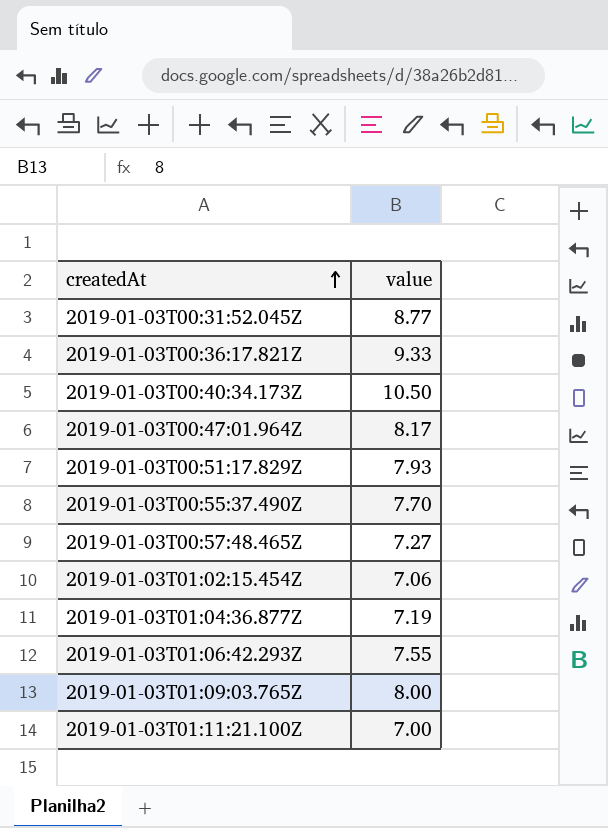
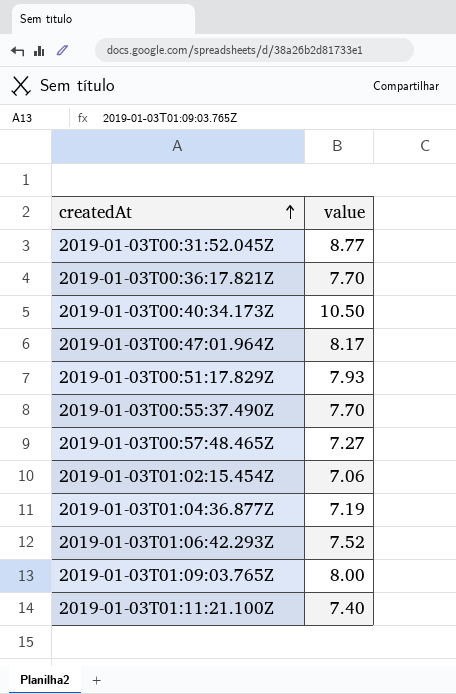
2019-01-03T00:36:17.821Z | value: 9.33 -> 7.70
2019-01-03T01:06:42.293Z | value: 7.55 -> 7.52
2019-01-03T01:11:21.100Z | value: 7.00 -> 7.40

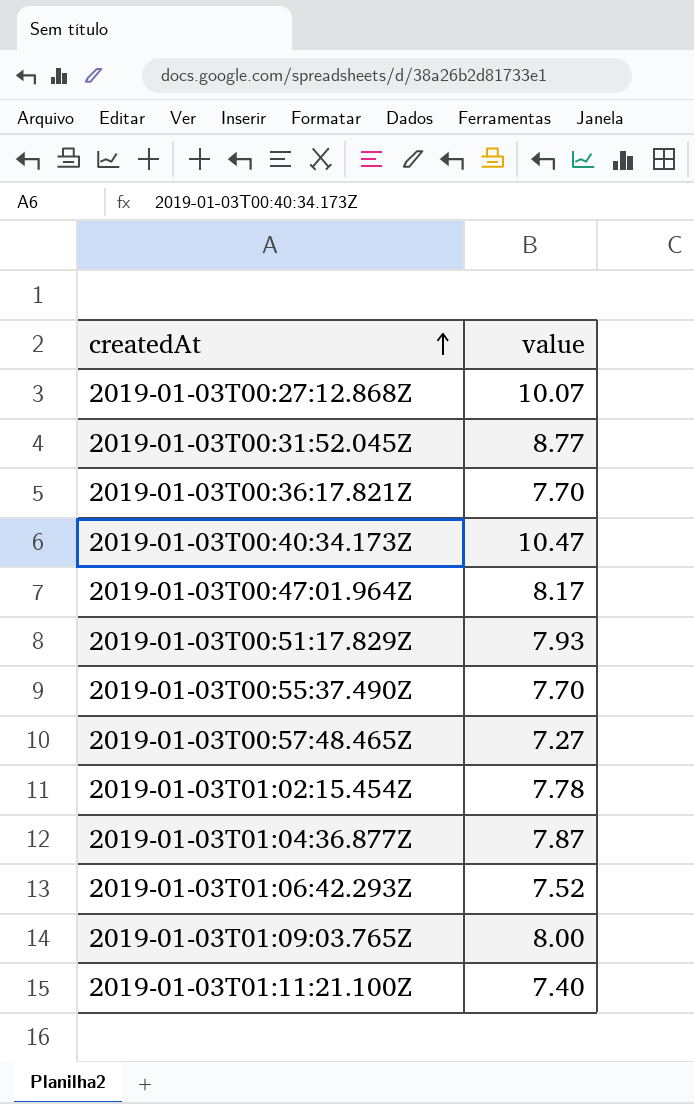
row 2019-01-03T00:27:12.868Z: none -> 10.07
2019-01-03T00:40:34.173Z | value: 10.50 -> 10.47
2019-01-03T01:02:15.454Z | value: 7.06 -> 7.78
2019-01-03T01:04:36.877Z | value: 7.19 -> 7.87

